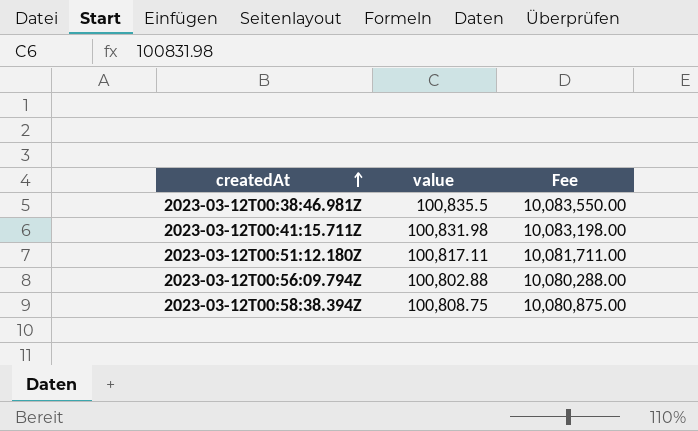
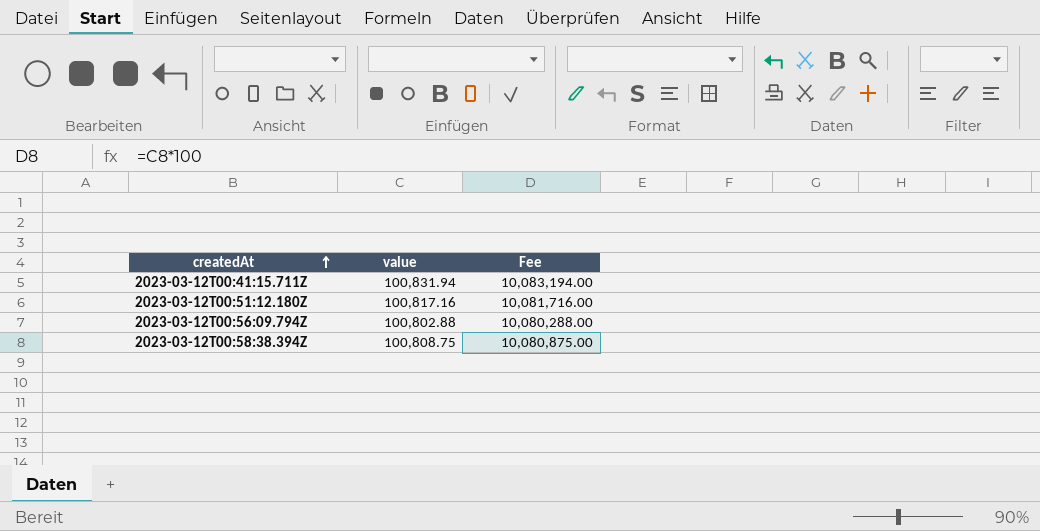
row 2023-03-12T00:38:46.981Z: 100,835.5 | 10,083,550.00 -> none
2023-03-12T00:41:15.711Z | value: 100,831.98 -> 100,831.94
2023-03-12T00:41:15.711Z | Fee: 10,083,198.00 -> 10,083,194.00
2023-03-12T00:51:12.180Z | value: 100,817.11 -> 100,817.16
2023-03-12T00:51:12.180Z | Fee: 10,081,711.00 -> 10,081,716.00

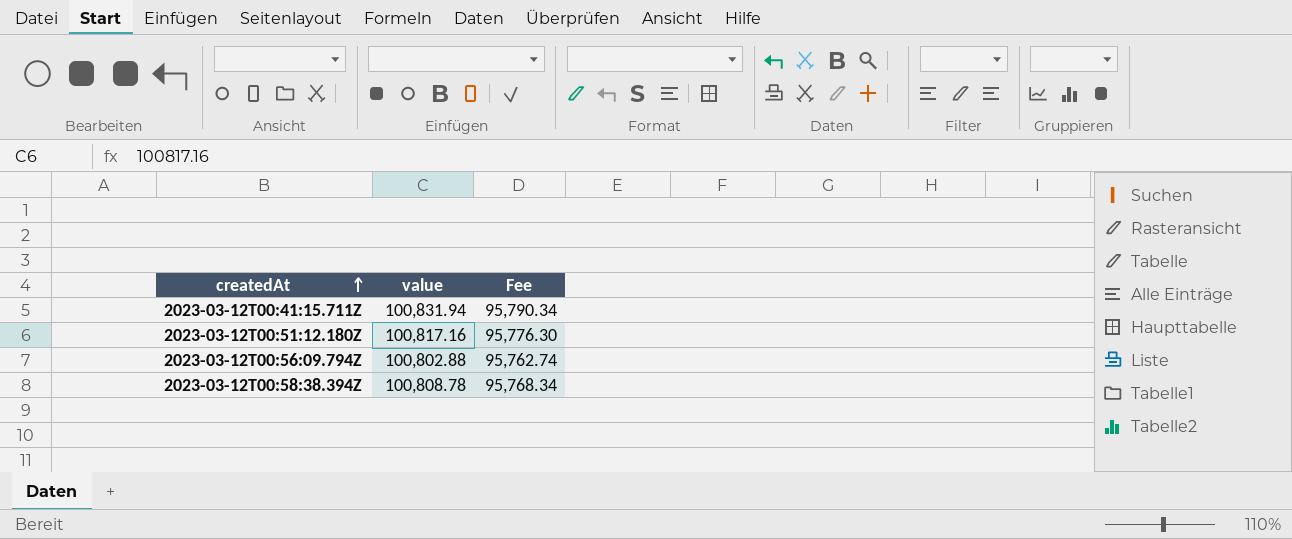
column Fee | formula: [value] * 100 -> [value] * 0.95
2023-03-12T00:58:38.394Z | value: 100,808.75 -> 100,808.78

